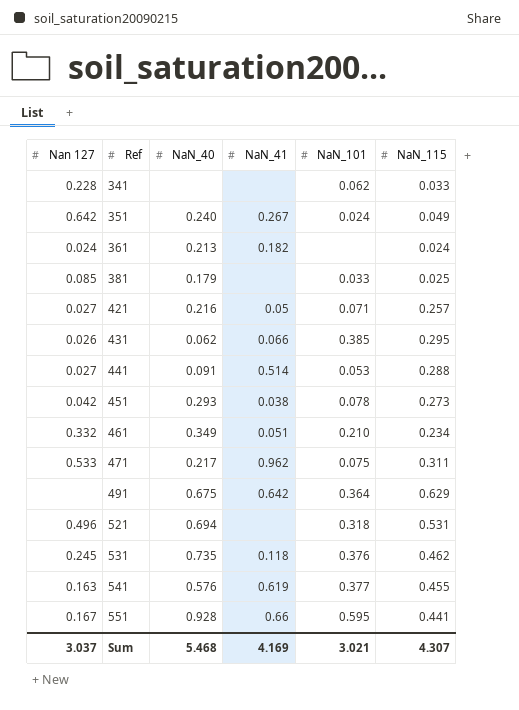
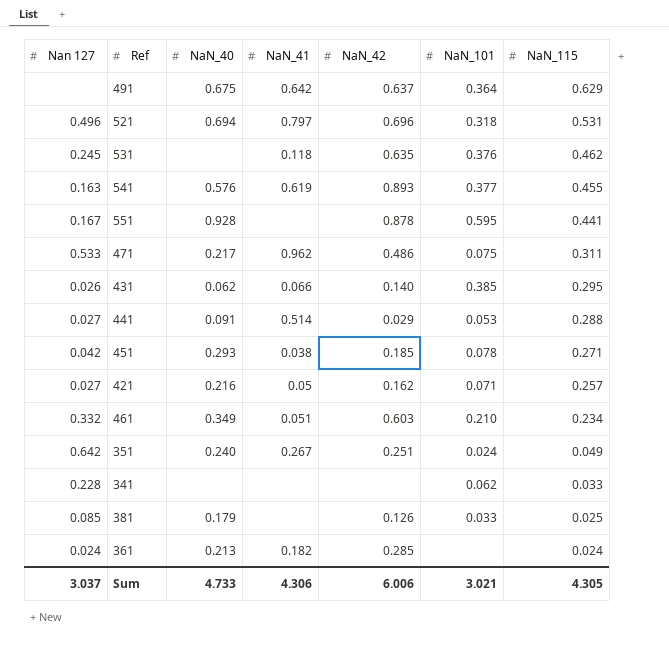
row order: Ref ascending -> NaN_115 descending
column NaN_42 | position: none -> 5
521 | NaN_41: none -> 0.797
531 | NaN_40: 0.735 -> none
551 | NaN_41: 0.66 -> none
451 | NaN_115: 0.273 -> 0.271
Sum | NaN_40: 5.468 -> 4.733
Sum | NaN_41: 4.169 -> 4.306
Sum | NaN_115: 4.307 -> 4.305

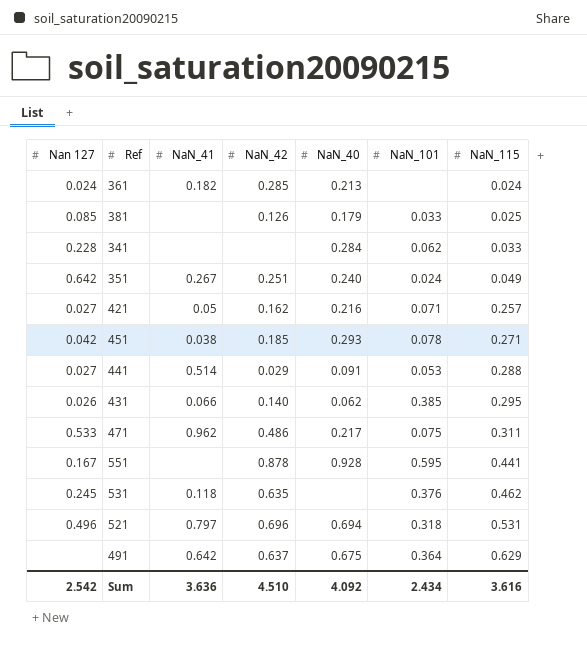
row order: NaN_115 descending -> NaN_115 ascending
column NaN_40 | position: 3 -> 5
row 541: 0.163 | 0.576 | 0.619 | 0.893 | 0.377 | 0.455 -> none
row 461: 0.332 | 0.349 | 0.051 | 0.603 | 0.210 | 0.234 -> none
341 | NaN_40: none -> 0.284
Sum | Nan 127: 3.037 -> 2.542
Sum | NaN_41: 4.306 -> 3.636
Sum | NaN_42: 6.006 -> 4.510
Sum | NaN_40: 4.733 -> 4.092
Sum | NaN_101: 3.021 -> 2.434
Sum | NaN_115: 4.305 -> 3.616

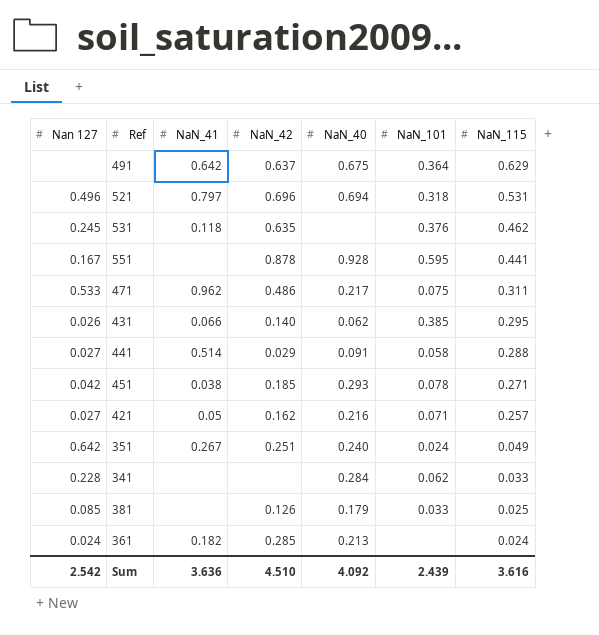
row order: NaN_115 ascending -> NaN_115 descending
441 | NaN_101: 0.053 -> 0.058
Sum | NaN_101: 2.434 -> 2.439

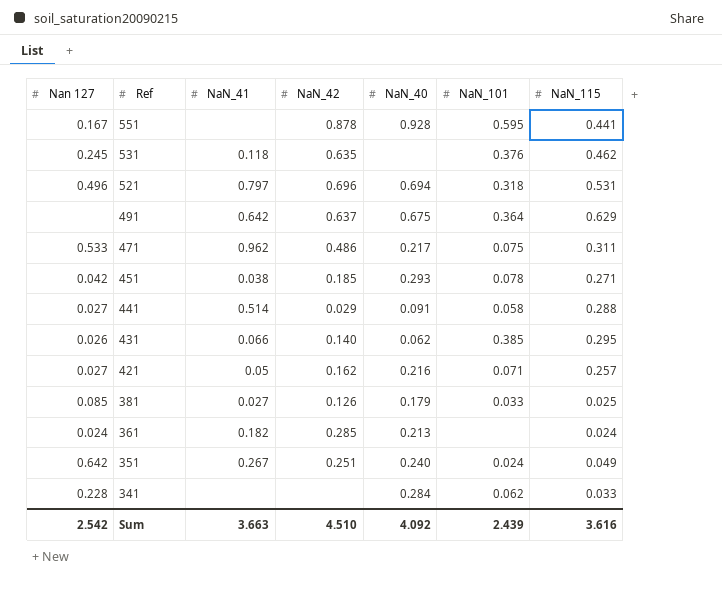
row order: NaN_115 descending -> Ref descending
381 | NaN_41: none -> 0.027
Sum | NaN_41: 3.636 -> 3.663

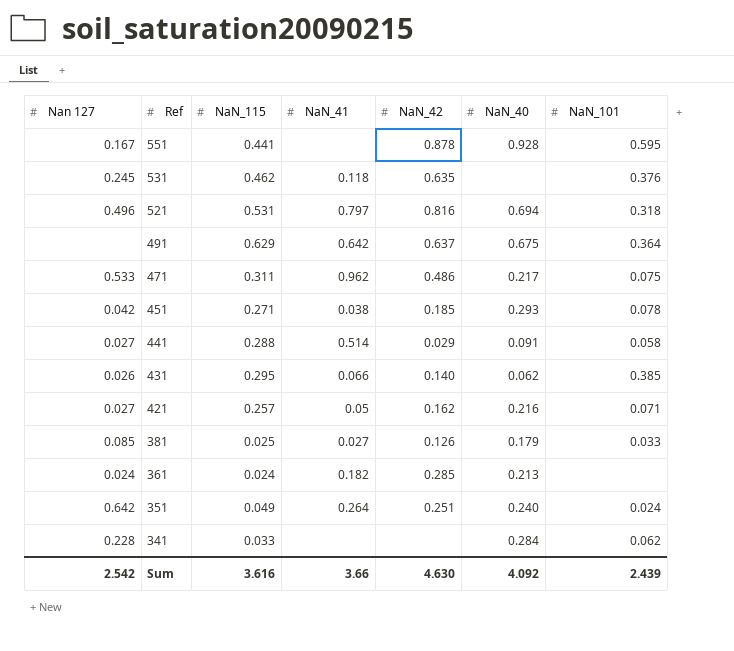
column NaN_115 | position: 7 -> 3
521 | NaN_42: 0.696 -> 0.816
351 | NaN_41: 0.267 -> 0.264
Sum | NaN_41: 3.663 -> 3.66
Sum | NaN_42: 4.510 -> 4.630

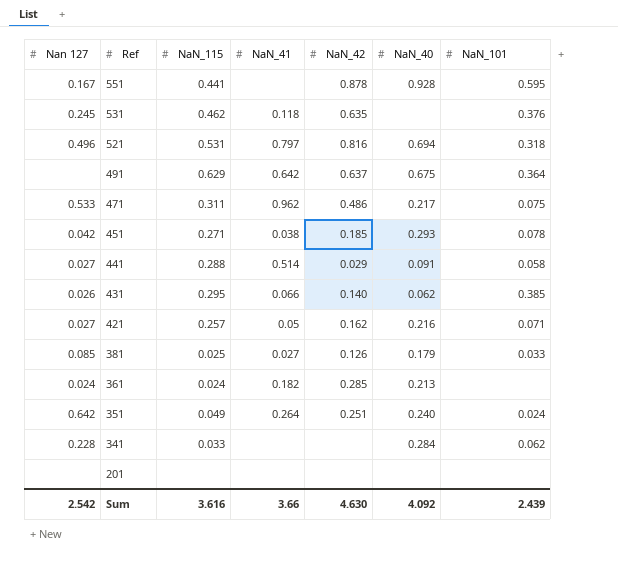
row 201: none -> none | none | none | none | none | none

